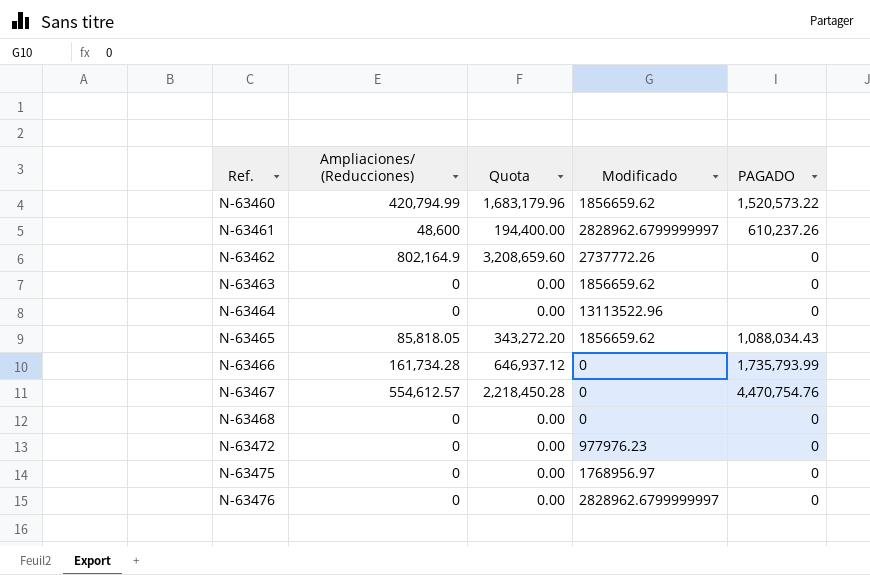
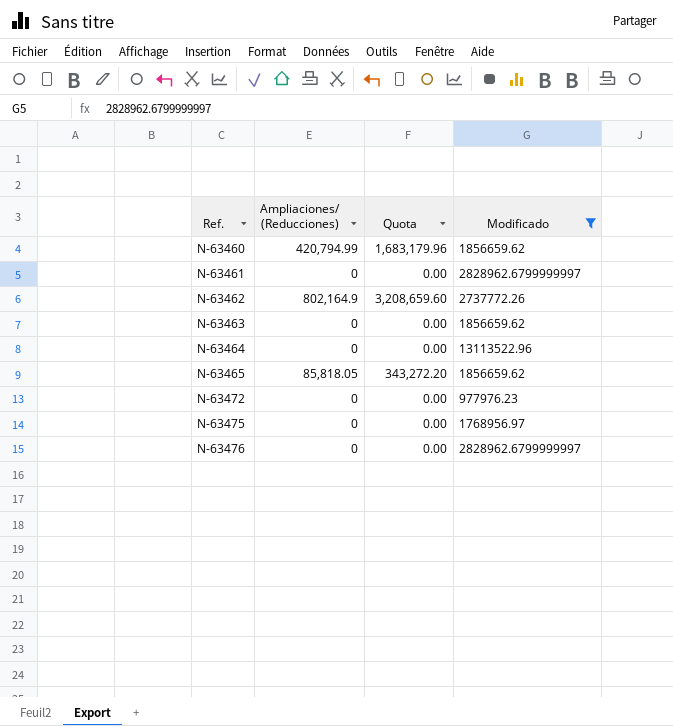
filter: none -> Modificado != 0
column PAGADO | position: 5 -> none
N-63461 | Ampliaciones/ (Reducciones): 48,600 -> 0
N-63461 | Quota: 194,400.00 -> 0.00

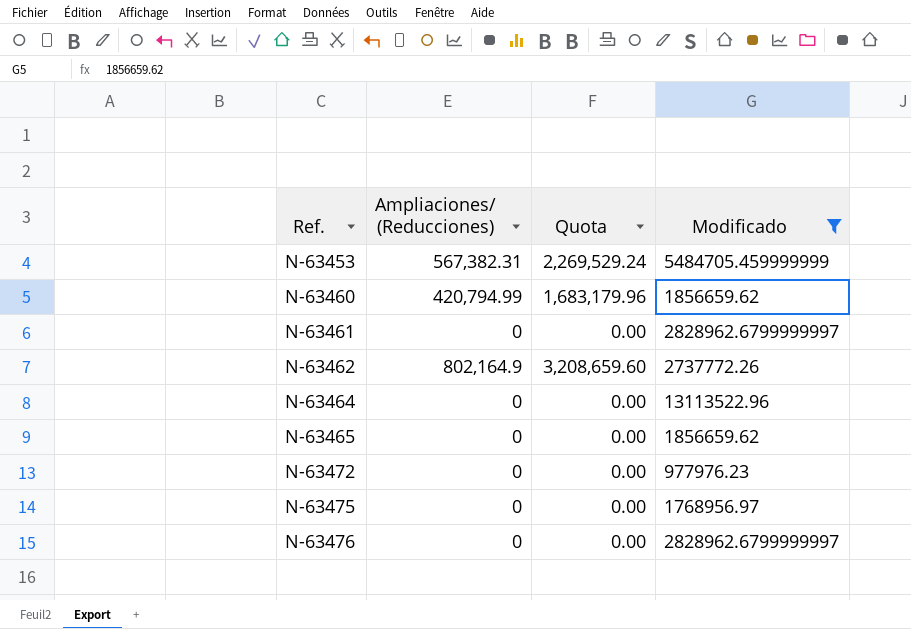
row N-63463: 0 | 0.00 | 1856659.62 -> none
row N-63453: none -> 567,382.31 | 2,269,529.24 | 5484705.459999999
N-63465 | Ampliaciones/ (Reducciones): 85,818.05 -> 0
N-63465 | Quota: 343,272.20 -> 0.00

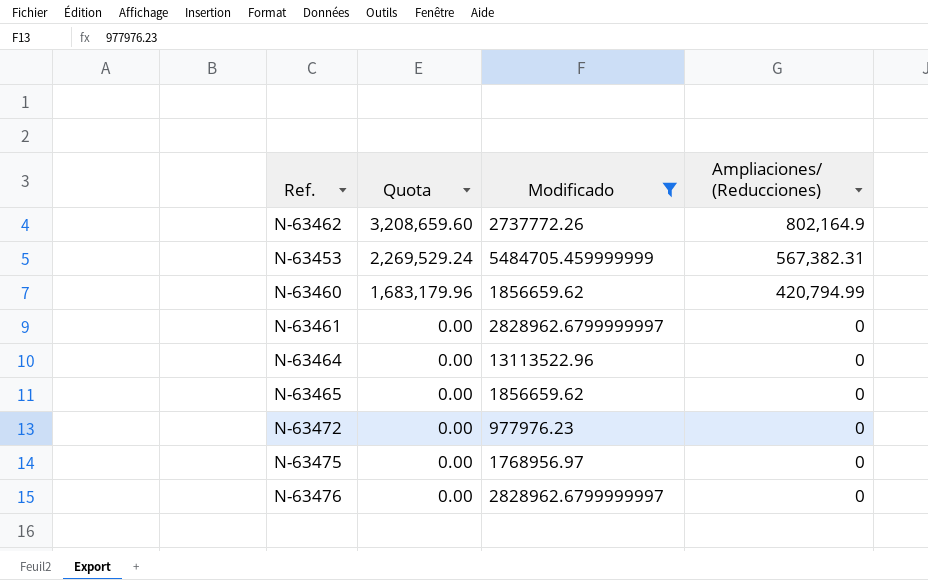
row order: Ref. ascending -> Quota descending
column Ampliaciones/ (Reducciones) | position: 2 -> 4

